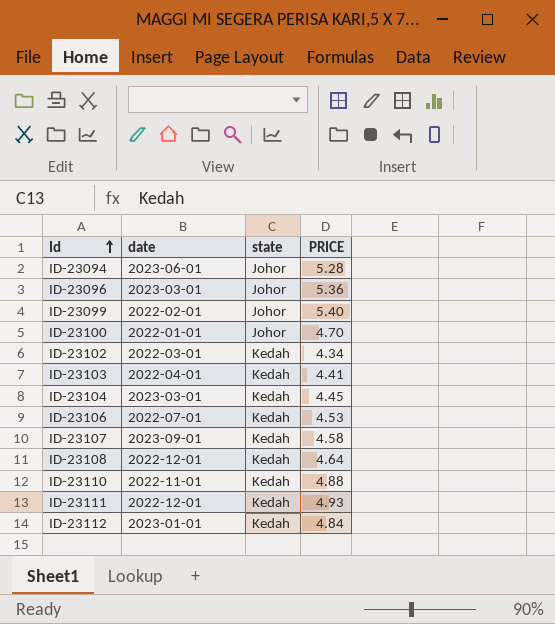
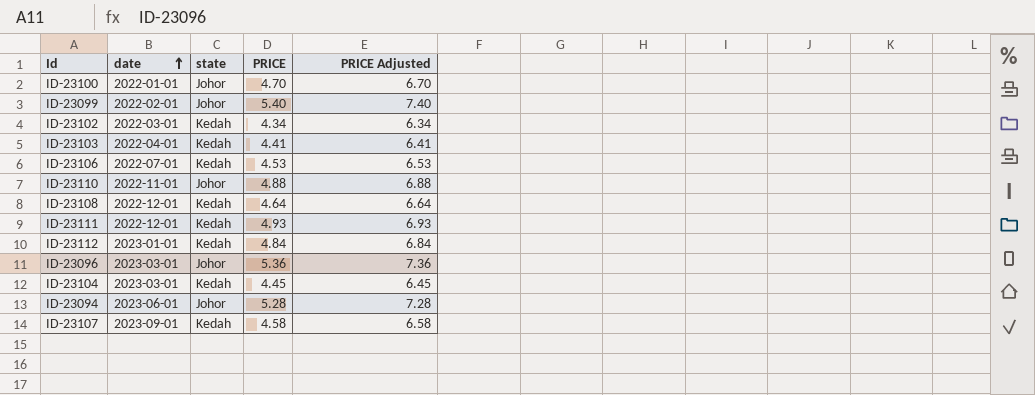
row order: Id ascending -> date ascending
column PRICE Adjusted | formula: none -> [PRICE] + 2
ID-23110 | state: Kedah -> Johor

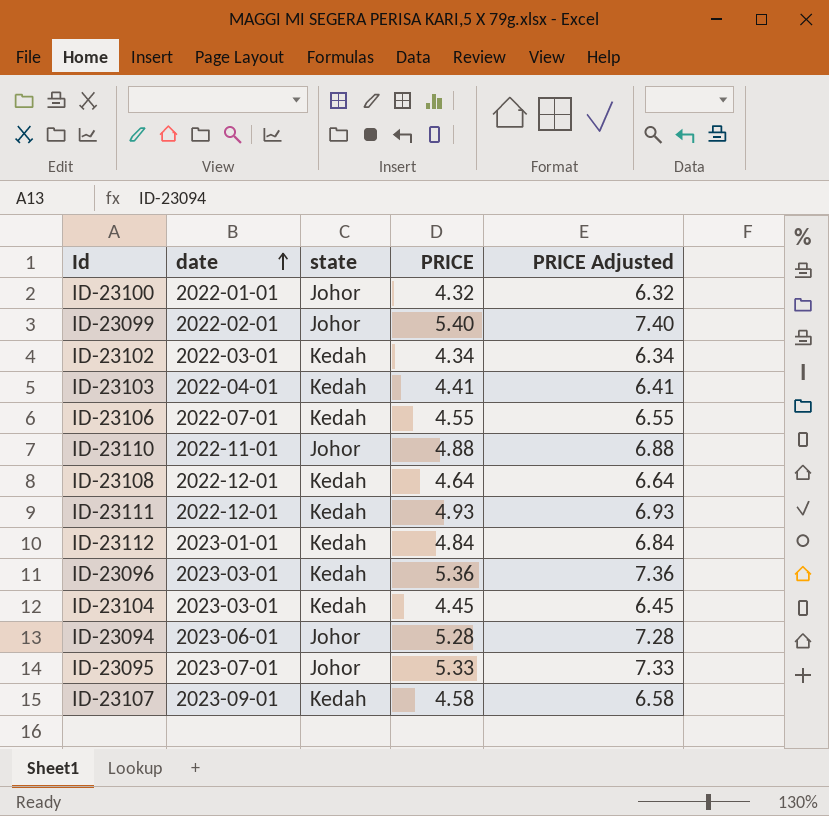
ID-23100 | PRICE: 4.70 -> 4.32
ID-23100 | PRICE Adjusted: 6.70 -> 6.32
ID-23106 | PRICE: 4.53 -> 4.55
ID-23106 | PRICE Adjusted: 6.53 -> 6.55
ID-23096 | state: Johor -> Kedah
row ID-23095: none -> 2023-07-01 | Johor | 5.33 | 7.33

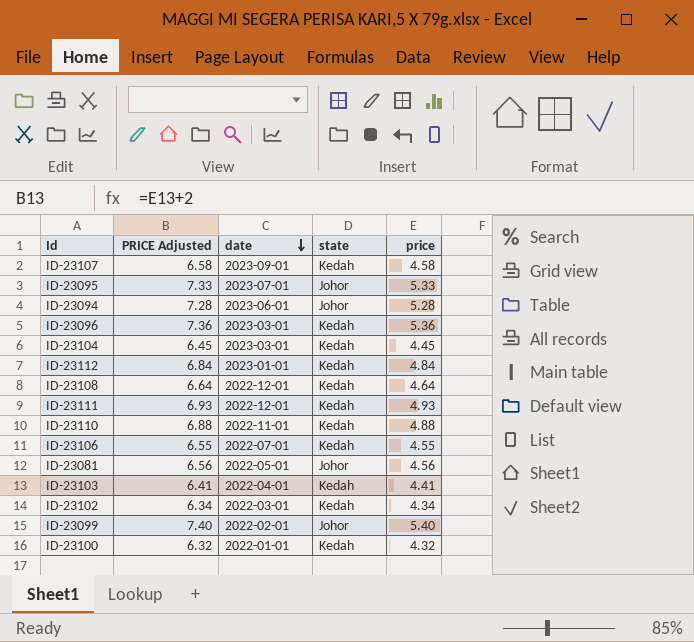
row order: date ascending -> date descending
column PRICE Adjusted | position: 5 -> 2
column name: PRICE -> price
ID-23110 | state: Johor -> Kedah
row ID-23081: none -> 6.56 | 2022-05-01 | Johor | 4.56
ID-23100 | state: Johor -> Kedah

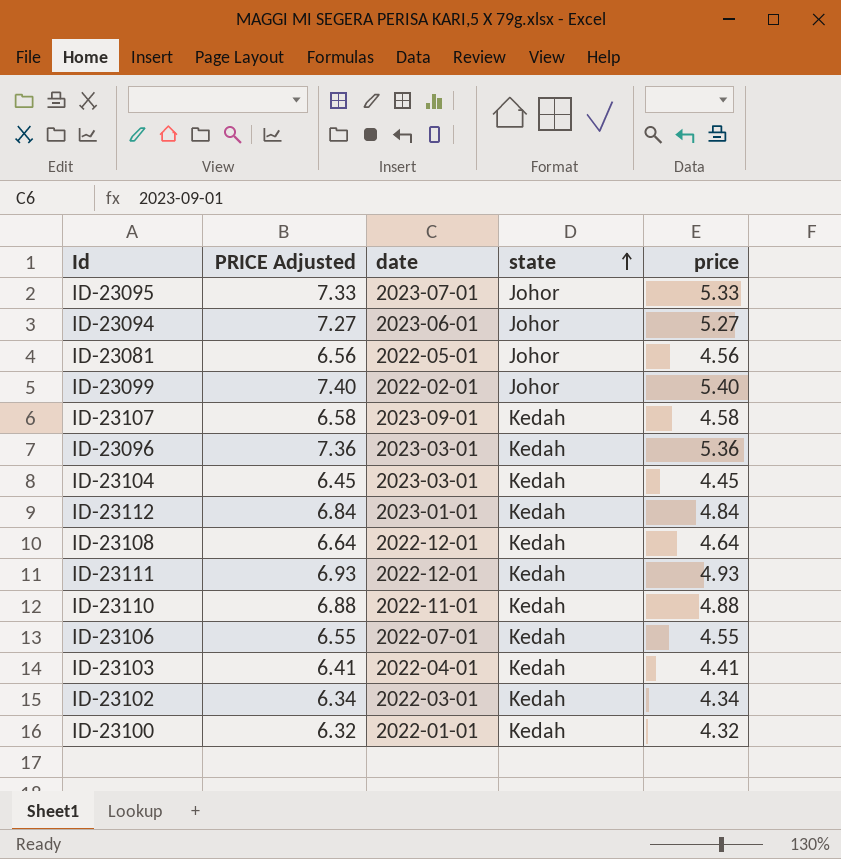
row order: date descending -> state ascending
ID-23094 | PRICE Adjusted: 7.28 -> 7.27
ID-23094 | price: 5.28 -> 5.27

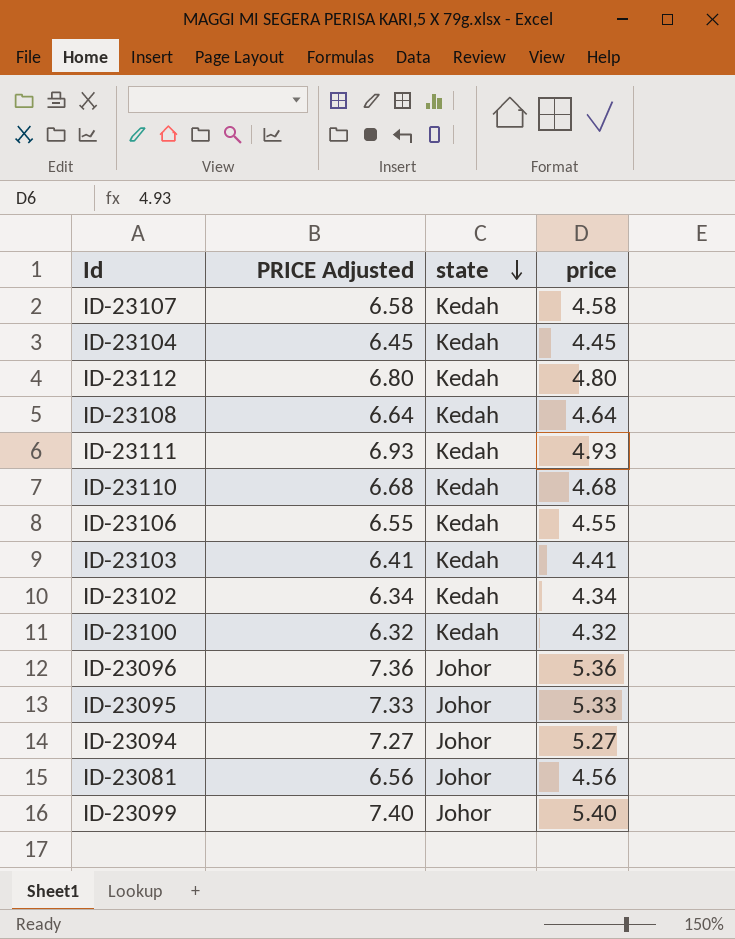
row order: state ascending -> state descending
column date | position: 3 -> none
ID-23112 | PRICE Adjusted: 6.84 -> 6.80
ID-23112 | price: 4.84 -> 4.80
ID-23110 | PRICE Adjusted: 6.88 -> 6.68
ID-23110 | price: 4.88 -> 4.68
ID-23096 | state: Kedah -> Johor

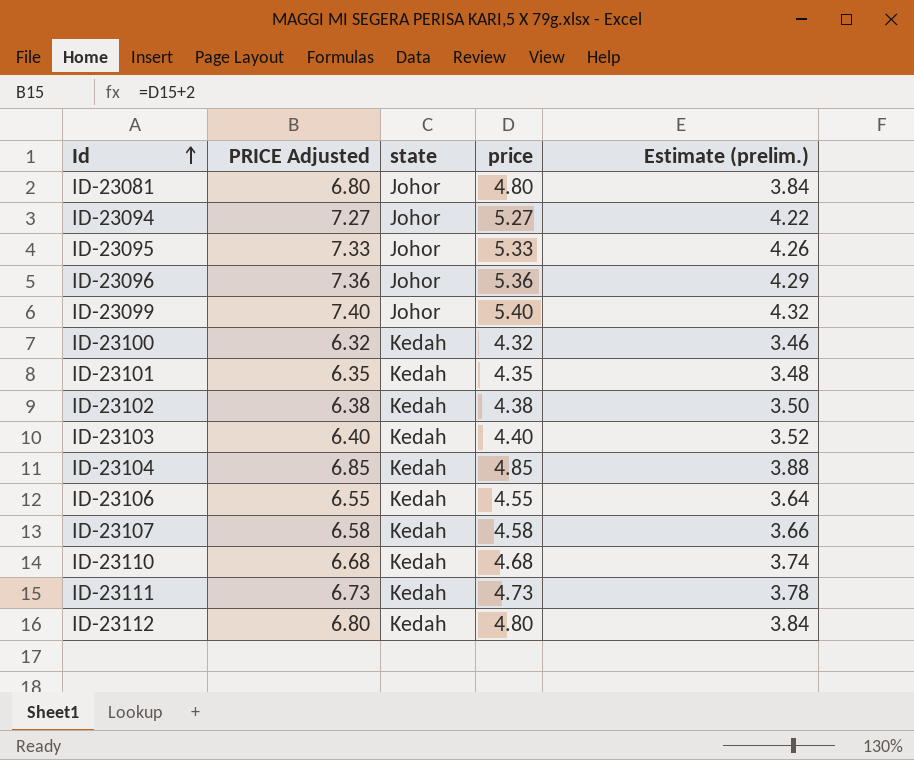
row order: state descending -> Id ascending
column Estimate (prelim.) | formula: none -> [price] * 0.8
row ID-23108: 6.64 | Kedah | 4.64 -> none
ID-23081 | PRICE Adjusted: 6.56 -> 6.80
ID-23081 | price: 4.56 -> 4.80
row ID-23101: none -> 6.35 | Kedah | 4.35 | 3.48
ID-23102 | PRICE Adjusted: 6.34 -> 6.38
ID-23102 | price: 4.34 -> 4.38
ID-23103 | PRICE Adjusted: 6.41 -> 6.40
ID-23103 | price: 4.41 -> 4.40
ID-23104 | PRICE Adjusted: 6.45 -> 6.85
ID-23104 | price: 4.45 -> 4.85
ID-23111 | PRICE Adjusted: 6.93 -> 6.73
ID-23111 | price: 4.93 -> 4.73

